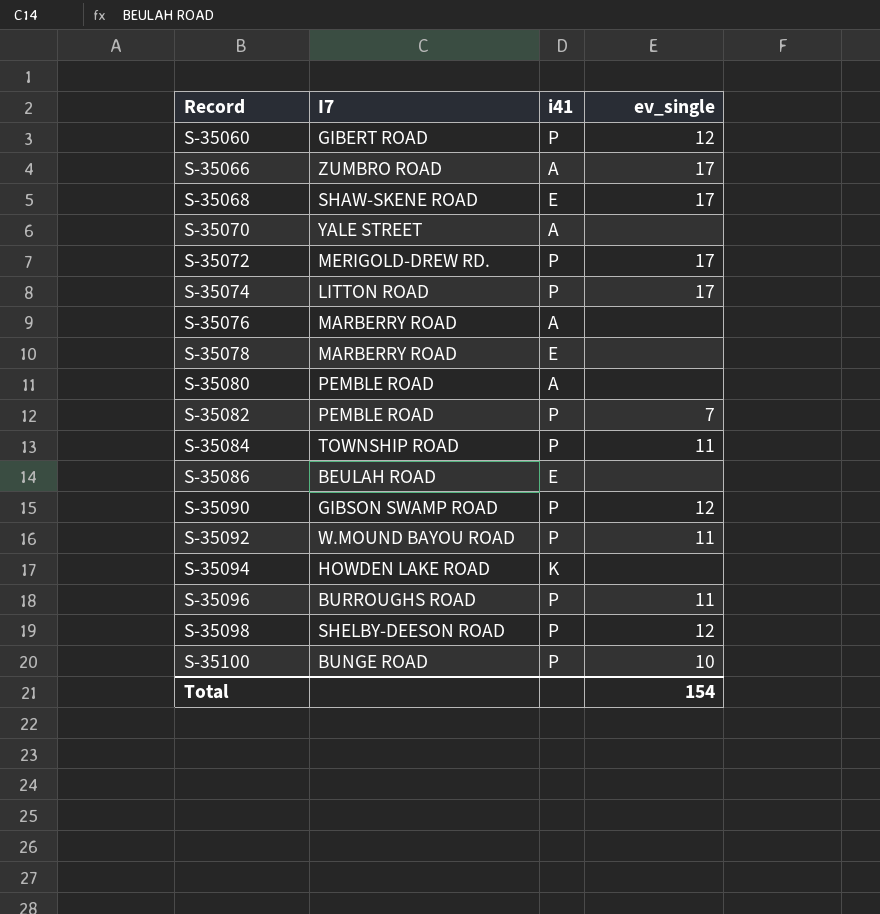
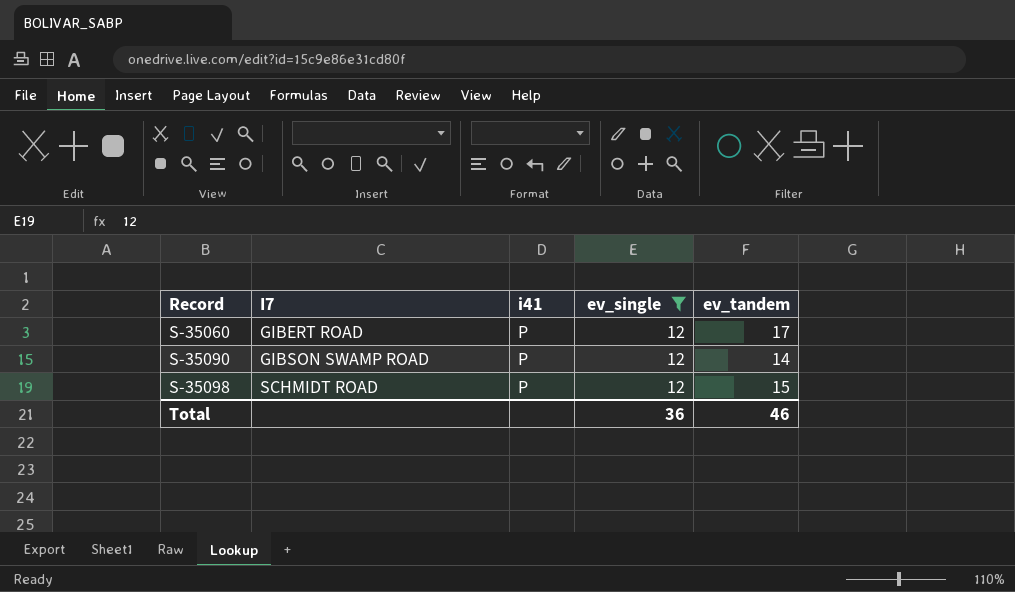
filter: none -> ev_single = 12
column ev_tandem | position: none -> 5
S-35098 | I7: SHELBY-DEESON ROAD -> SCHMIDT ROAD
Total | ev_single: 154 -> 36

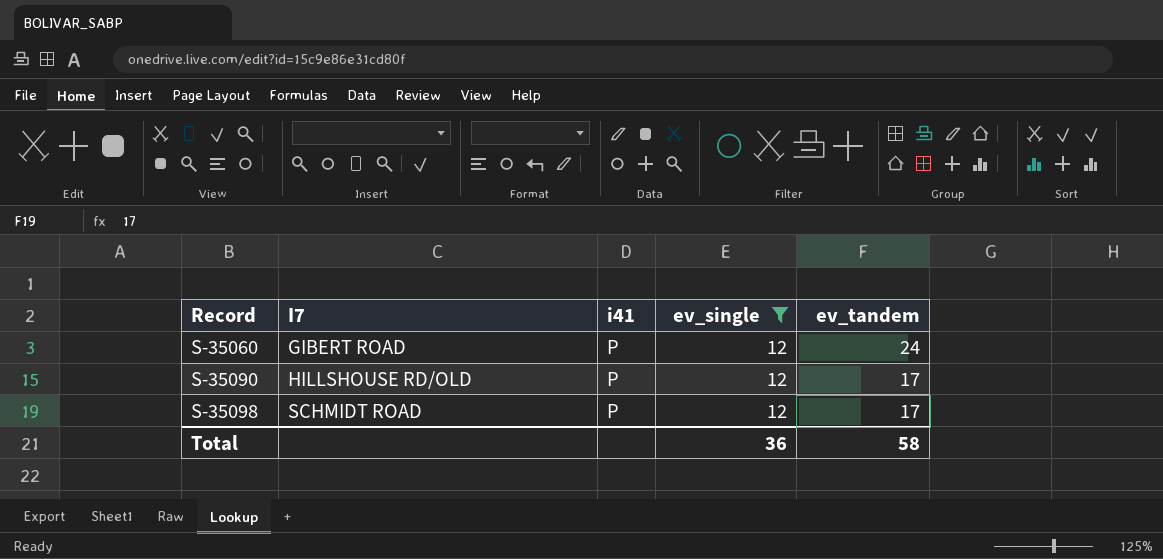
S-35060 | ev_tandem: 17 -> 24
S-35090 | I7: GIBSON SWAMP ROAD -> HILLSHOUSE RD/OLD
S-35090 | ev_tandem: 14 -> 17
S-35098 | ev_tandem: 15 -> 17
Total | ev_tandem: 46 -> 58

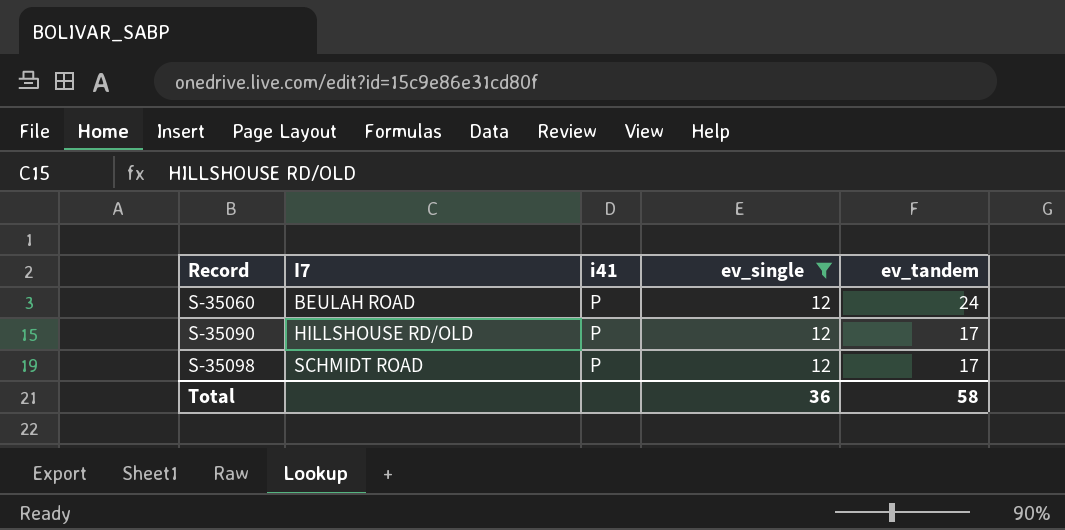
S-35060 | I7: GIBERT ROAD -> BEULAH ROAD

